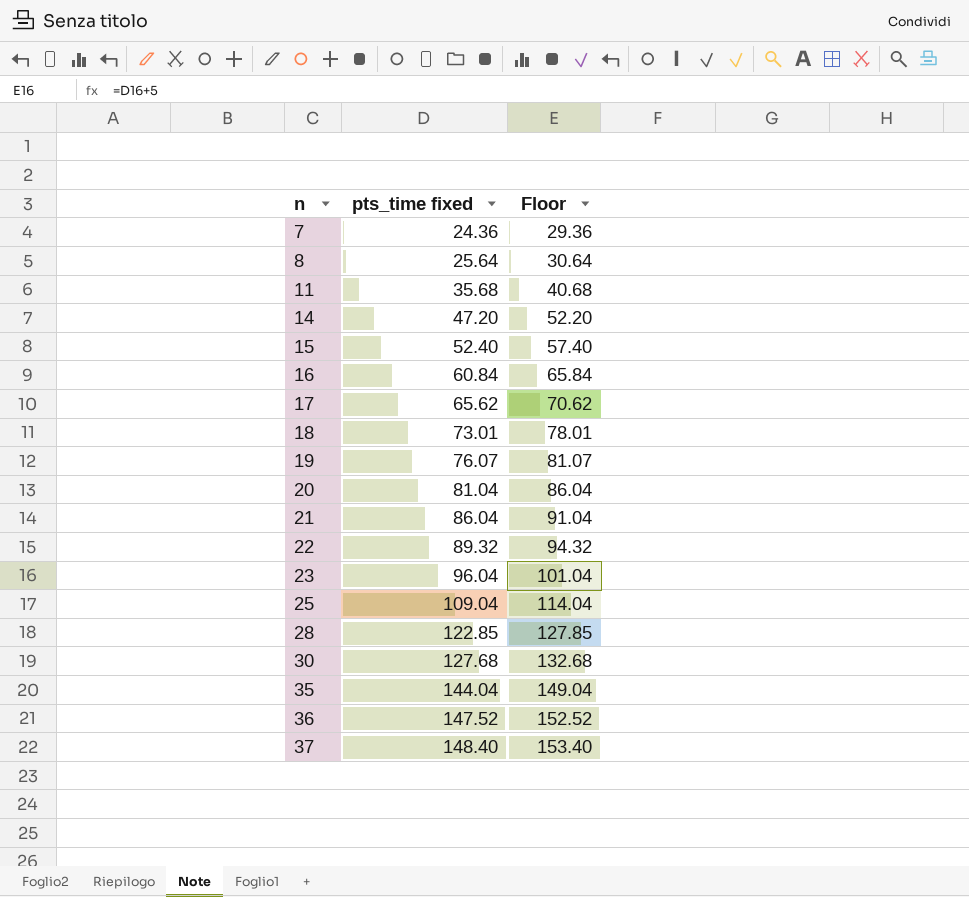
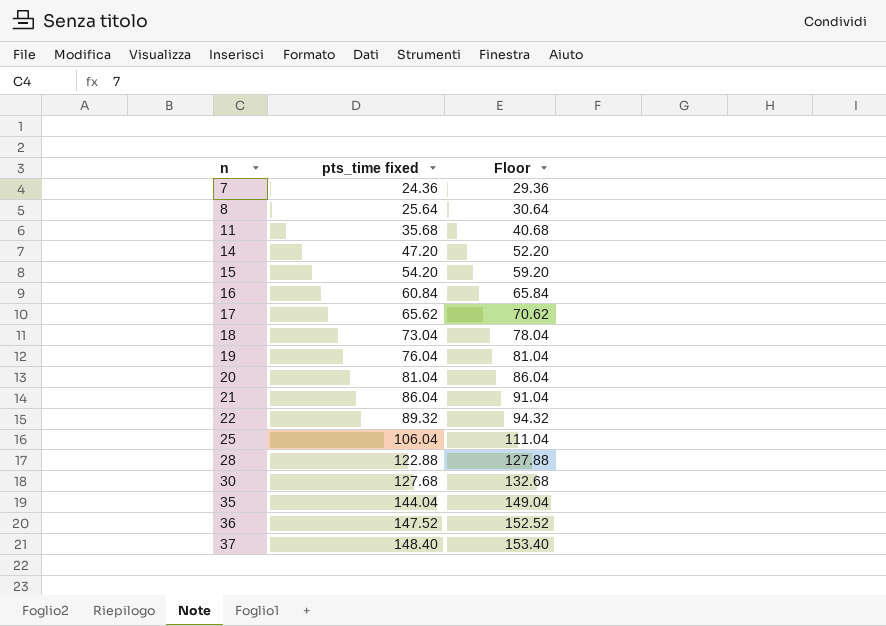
row 23: 96.04 | 101.04 -> none
15 | pts_time fixed: 52.40 -> 54.20
15 | Floor: 57.40 -> 59.20
18 | pts_time fixed: 73.01 -> 73.04
18 | Floor: 78.01 -> 78.04
19 | pts_time fixed: 76.07 -> 76.04
19 | Floor: 81.07 -> 81.04
25 | pts_time fixed: 109.04 -> 106.04
25 | Floor: 114.04 -> 111.04
28 | pts_time fixed: 122.85 -> 122.88
28 | Floor: 127.85 -> 127.88

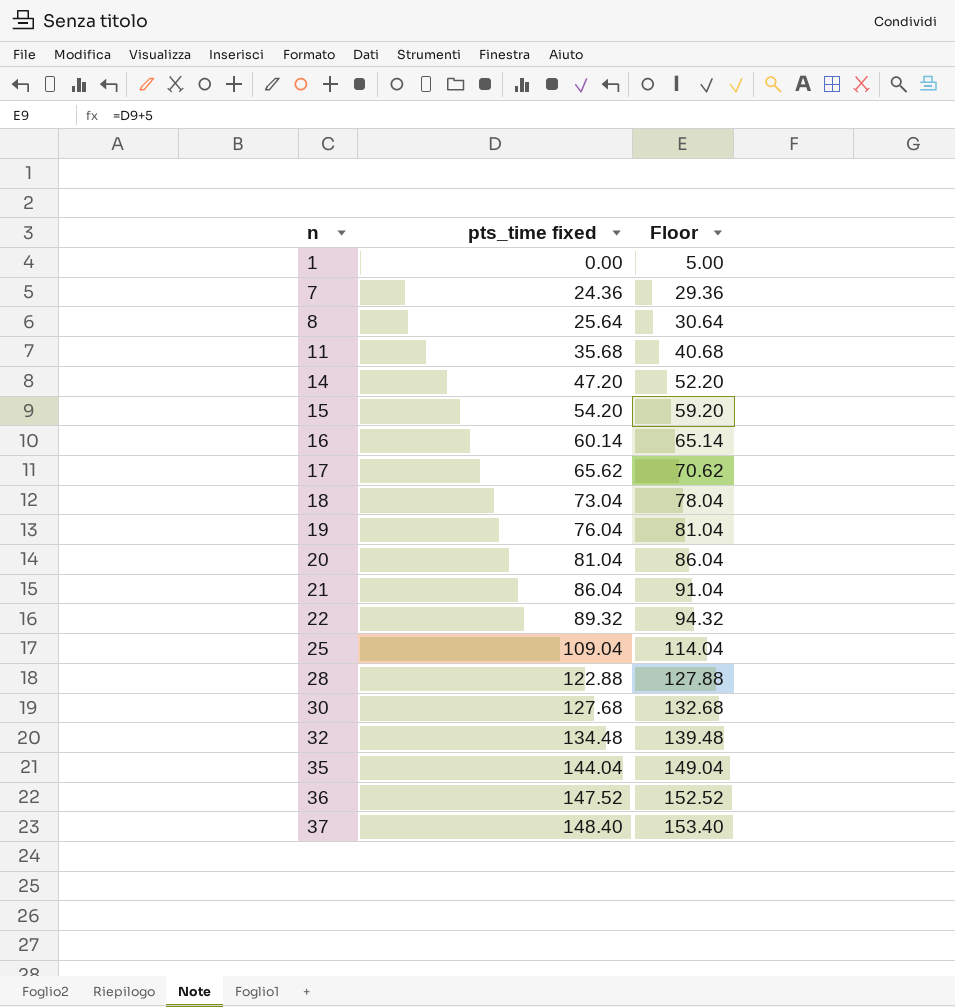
row 1: none -> 0.00 | 5.00
16 | pts_time fixed: 60.84 -> 60.14
16 | Floor: 65.84 -> 65.14
25 | pts_time fixed: 106.04 -> 109.04
25 | Floor: 111.04 -> 114.04
row 32: none -> 134.48 | 139.48

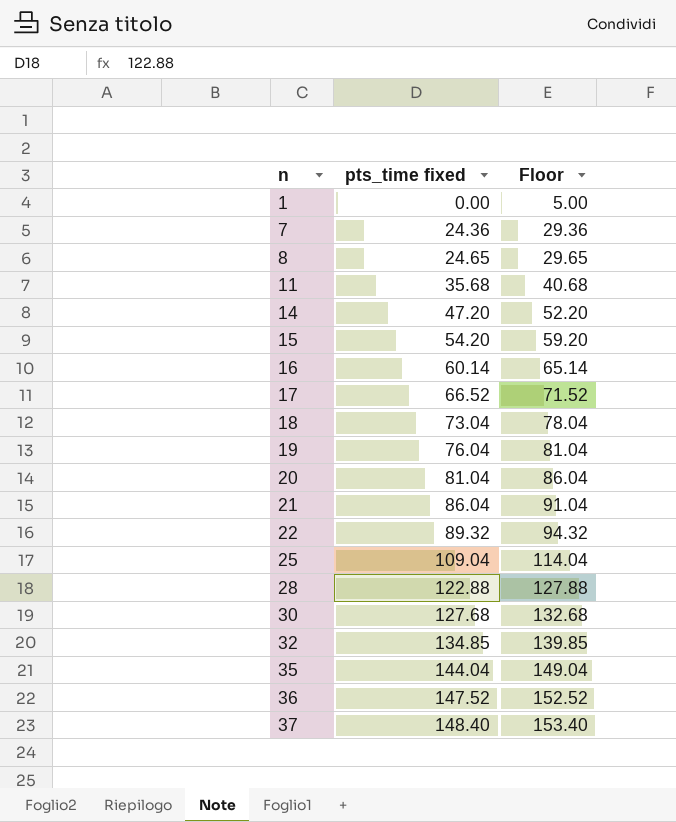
8 | pts_time fixed: 25.64 -> 24.65
8 | Floor: 30.64 -> 29.65
17 | pts_time fixed: 65.62 -> 66.52
17 | Floor: 70.62 -> 71.52
32 | pts_time fixed: 134.48 -> 134.85
32 | Floor: 139.48 -> 139.85

